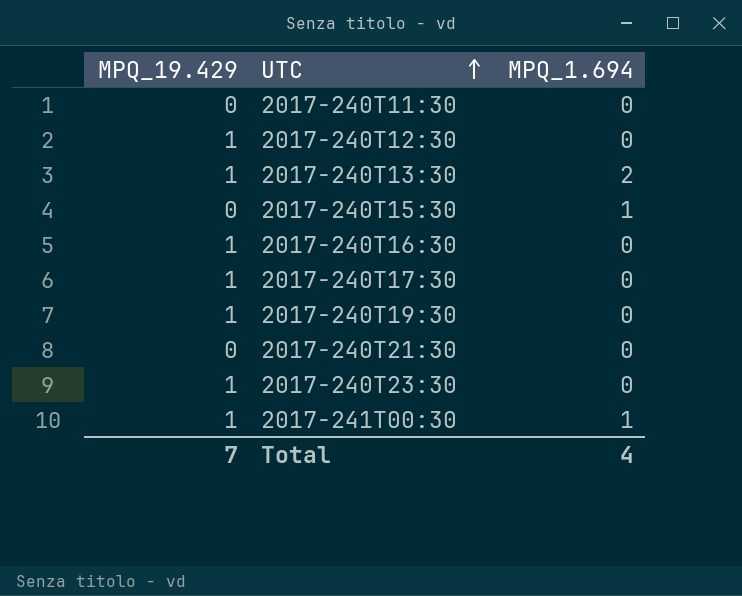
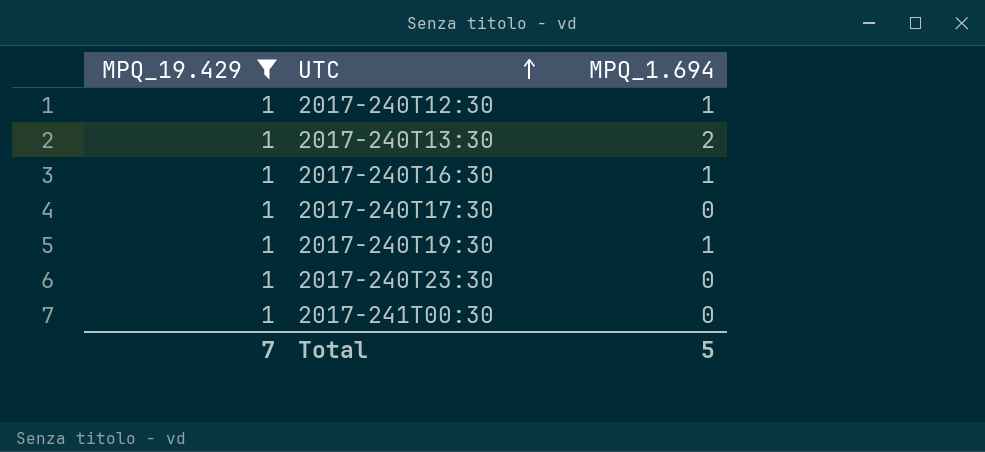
filter: none -> MPQ_19.429 = 1
2017-240T12:30 | MPQ_1.694: 0 -> 1
2017-240T16:30 | MPQ_1.694: 0 -> 1
2017-240T19:30 | MPQ_1.694: 0 -> 1
2017-241T00:30 | MPQ_1.694: 1 -> 0
Total | MPQ_1.694: 4 -> 5

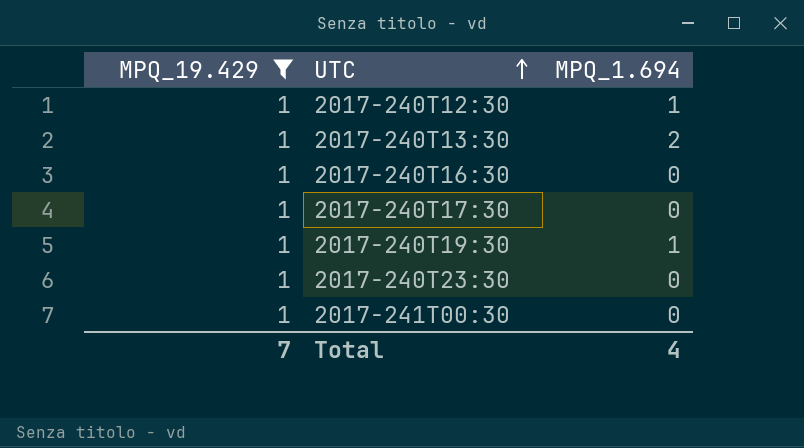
2017-240T16:30 | MPQ_1.694: 1 -> 0
Total | MPQ_1.694: 5 -> 4

